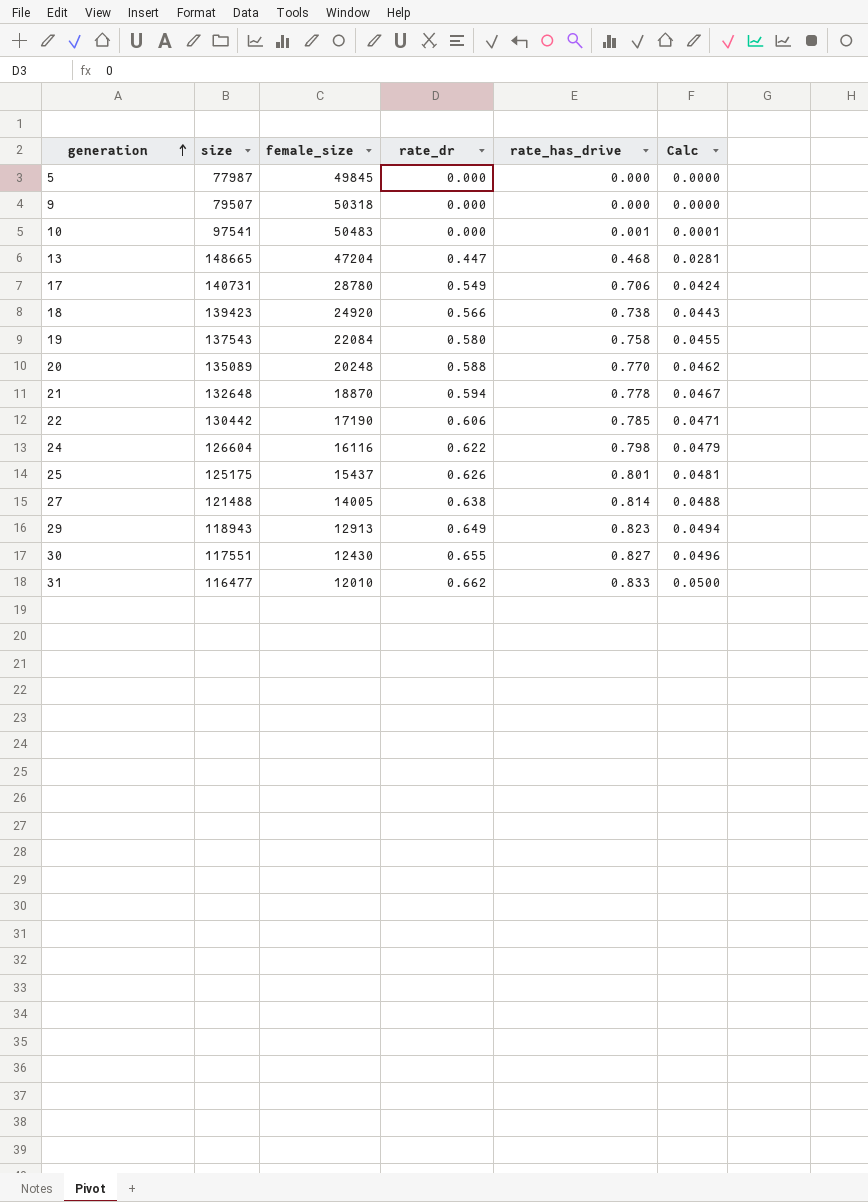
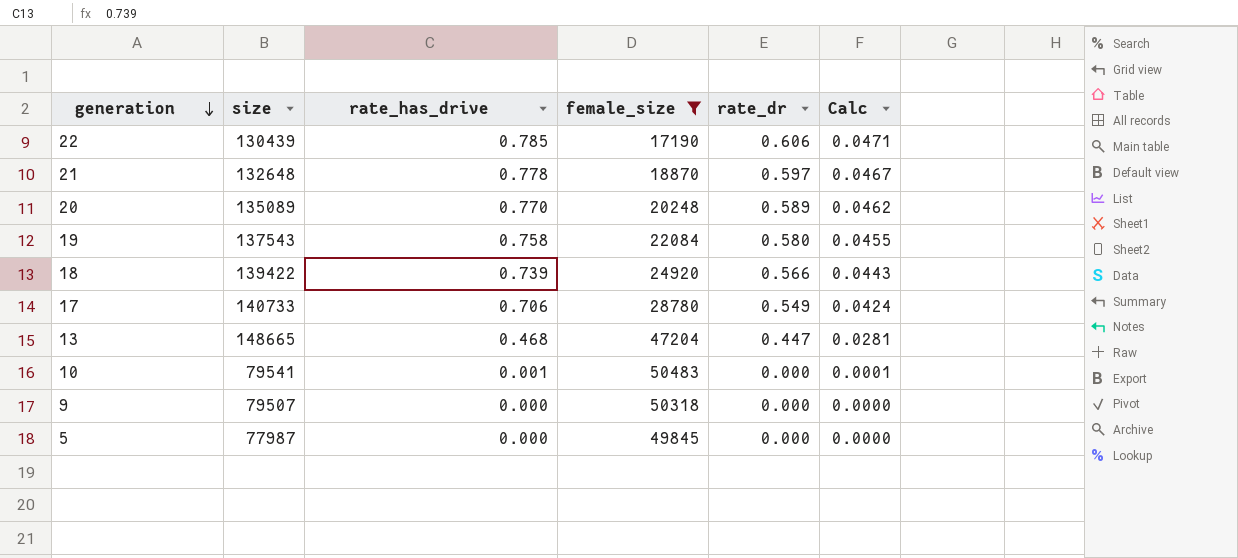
filter: none -> female_size >= 17190
row order: generation ascending -> generation descending
column rate_has_drive | position: 5 -> 3
22 | size: 130442 -> 130439
21 | rate_dr: 0.594 -> 0.597
20 | rate_dr: 0.588 -> 0.589
18 | size: 139423 -> 139422
18 | rate_has_drive: 0.738 -> 0.739
17 | size: 140731 -> 140733
10 | size: 97541 -> 79541

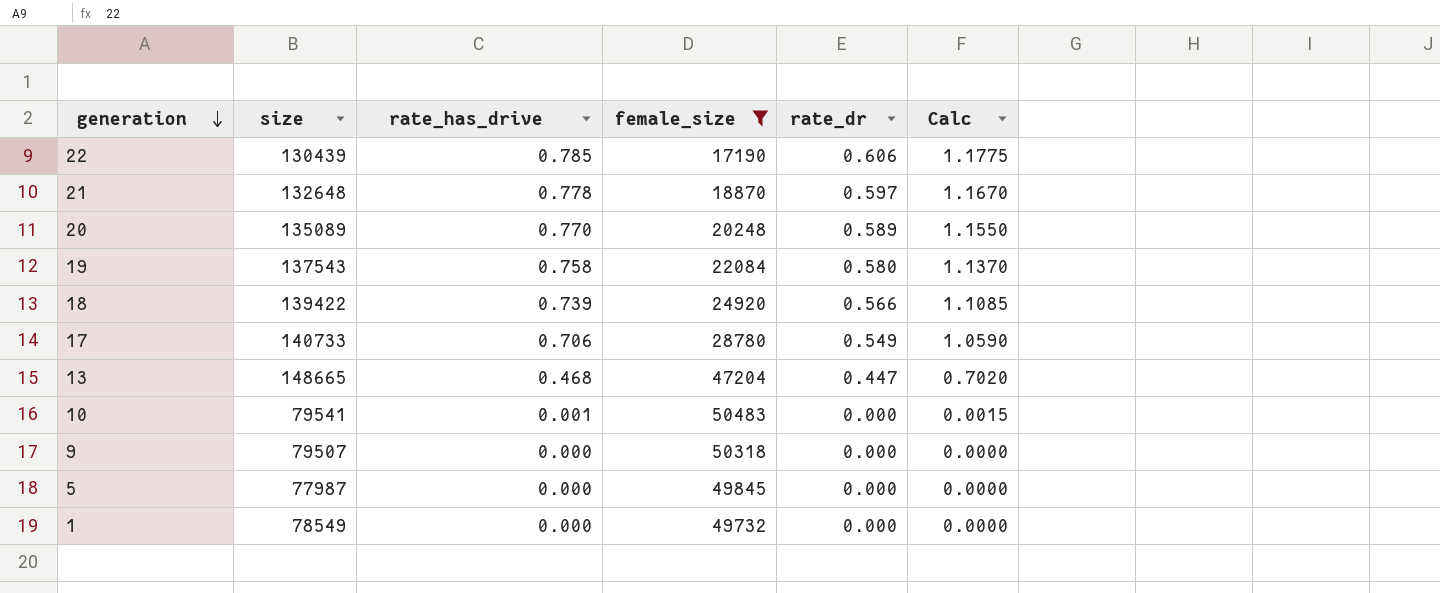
column Calc | formula: [rate_has_drive] * 0.06 -> [rate_has_drive] * 1.5
row 1: none -> 78549 | 0.000 | 49732 | 0.000 | 0.0000

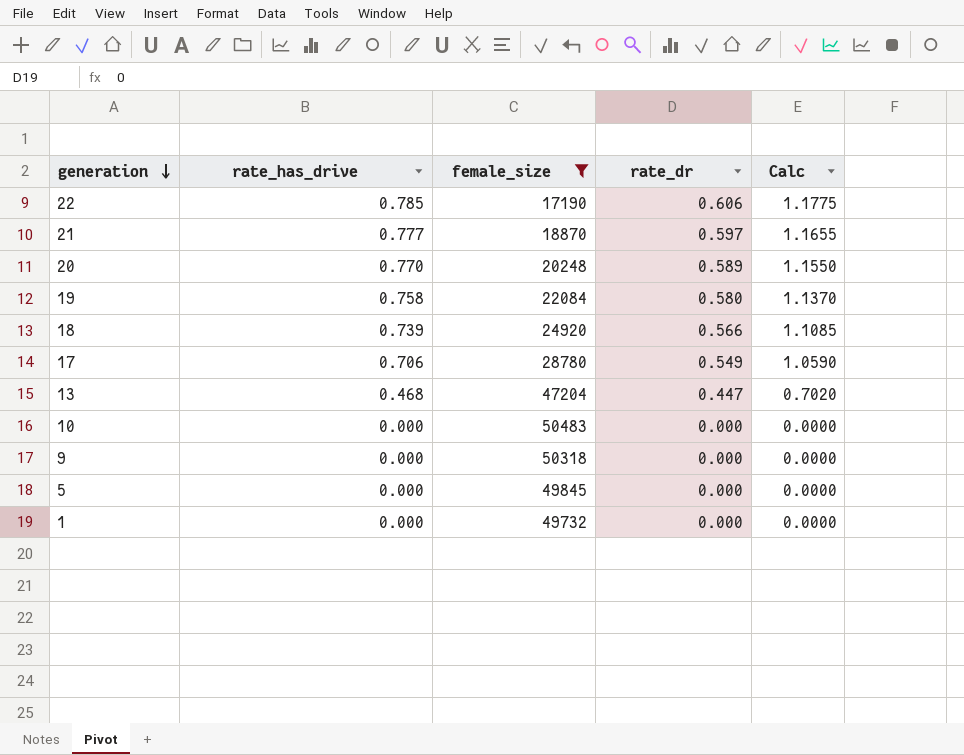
column size | position: 2 -> none
21 | rate_has_drive: 0.778 -> 0.777
21 | Calc: 1.1670 -> 1.1655
10 | rate_has_drive: 0.001 -> 0.000
10 | Calc: 0.0015 -> 0.0000

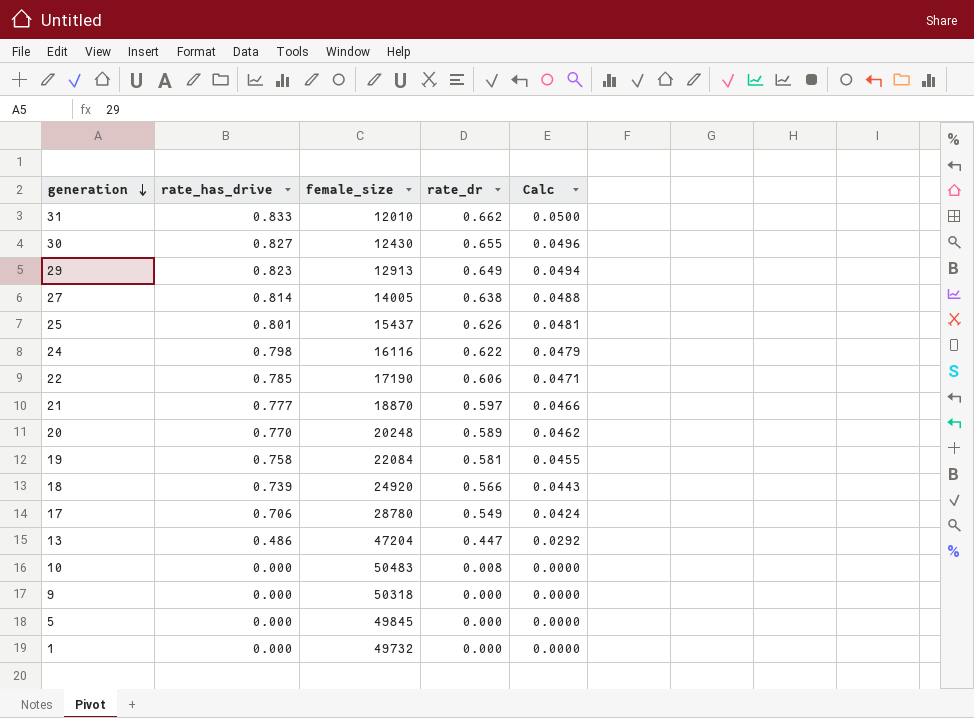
filter: female_size >= 17190 -> none
column Calc | formula: [rate_has_drive] * 1.5 -> [rate_has_drive] * 0.06
19 | rate_dr: 0.580 -> 0.581
13 | rate_has_drive: 0.468 -> 0.486
10 | rate_dr: 0.000 -> 0.008

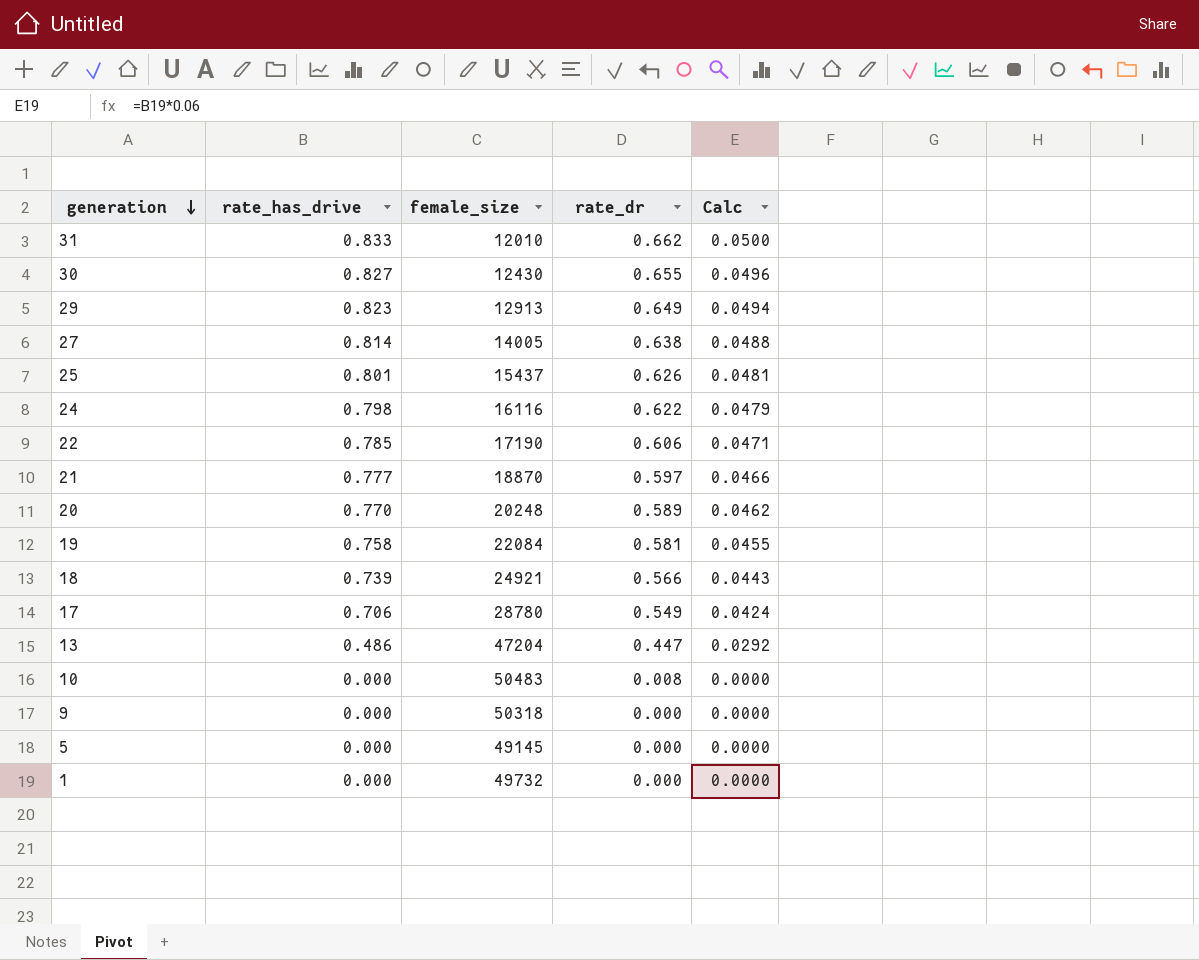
18 | female_size: 24920 -> 24921
5 | female_size: 49845 -> 49145

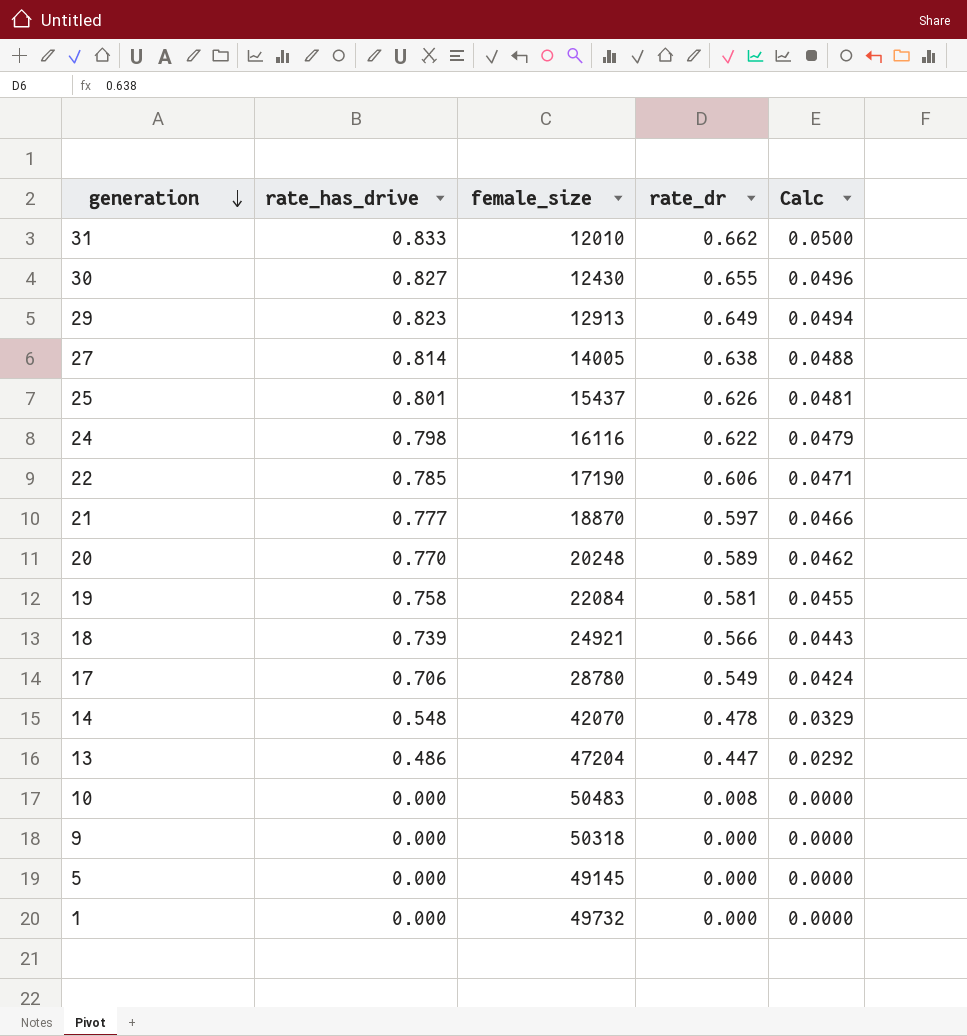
row 14: none -> 0.548 | 42070 | 0.478 | 0.0329

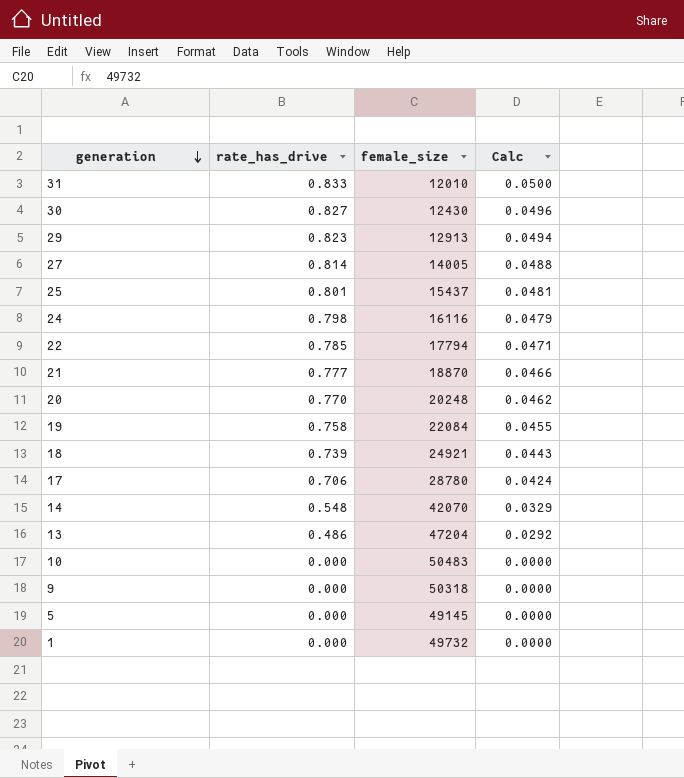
column rate_dr | position: 4 -> none
22 | female_size: 17190 -> 17794

